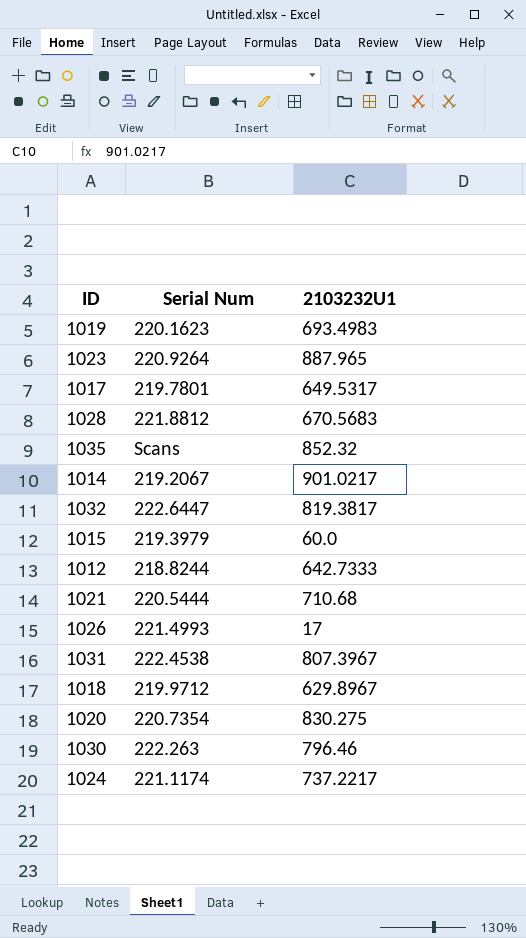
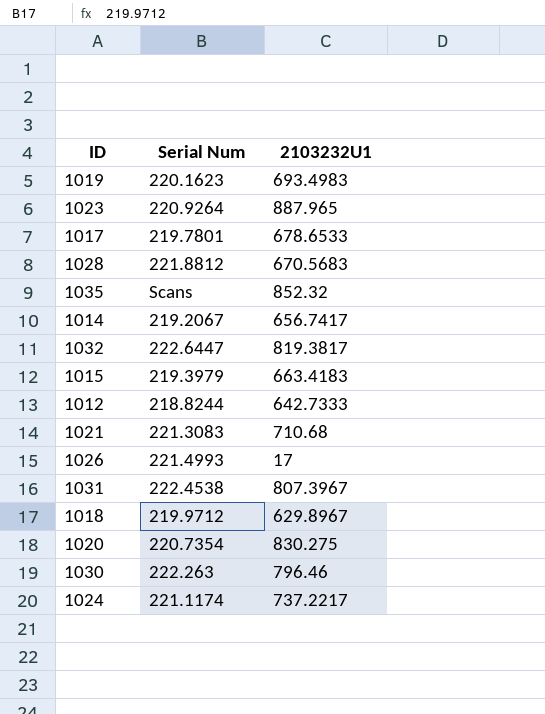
1017 | 2103232U1: 649.5317 -> 678.6533
1014 | 2103232U1: 901.0217 -> 656.7417
1015 | 2103232U1: 60.0 -> 663.4183
1021 | Serial Num: 220.5444 -> 221.3083

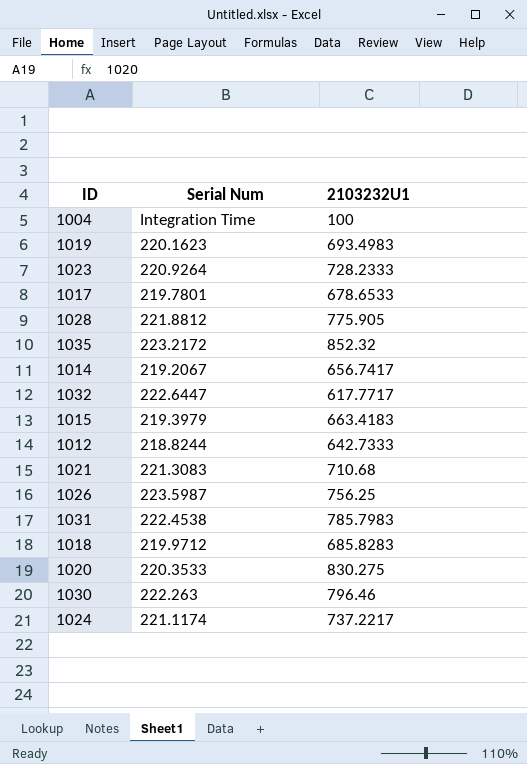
row 1004: none -> Integration Time | 100
1023 | 2103232U1: 887.965 -> 728.2333
1028 | 2103232U1: 670.5683 -> 775.905
1035 | Serial Num: Scans -> 223.2172
1032 | 2103232U1: 819.3817 -> 617.7717
1026 | Serial Num: 221.4993 -> 223.5987
1026 | 2103232U1: 17 -> 756.25
1031 | 2103232U1: 807.3967 -> 785.7983
1018 | 2103232U1: 629.8967 -> 685.8283
1020 | Serial Num: 220.7354 -> 220.3533

